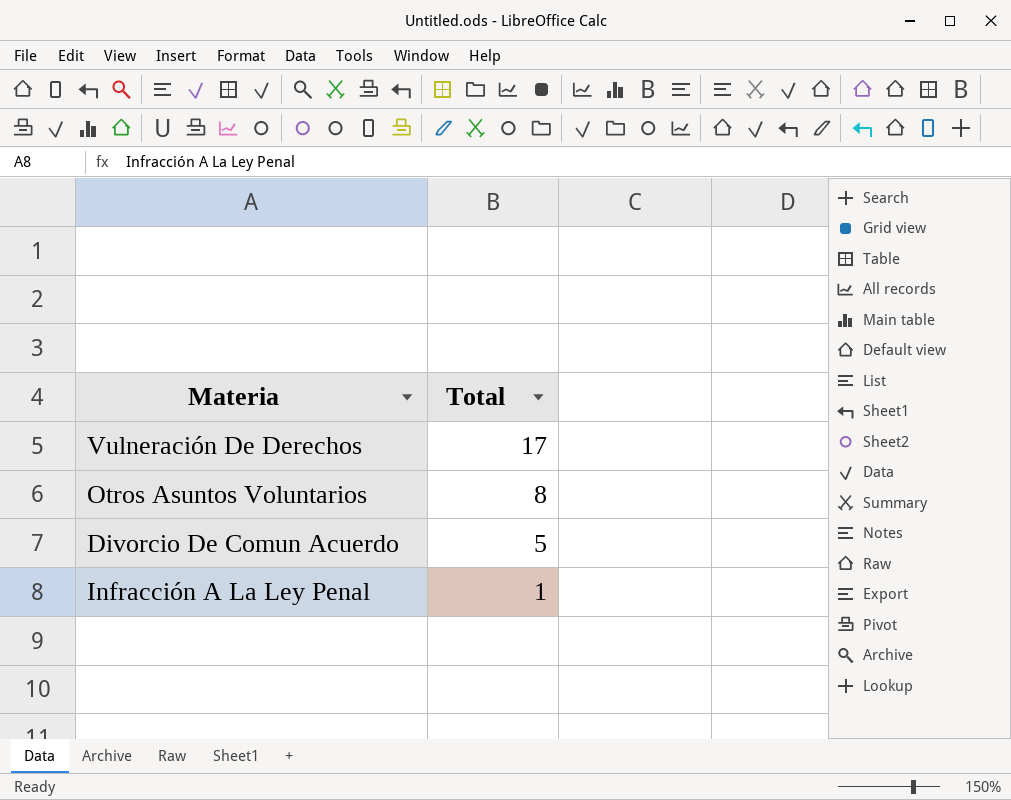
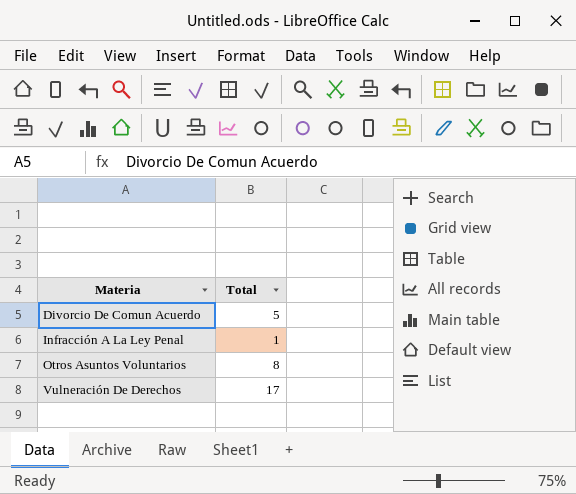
row order: Total descending -> Materia ascending

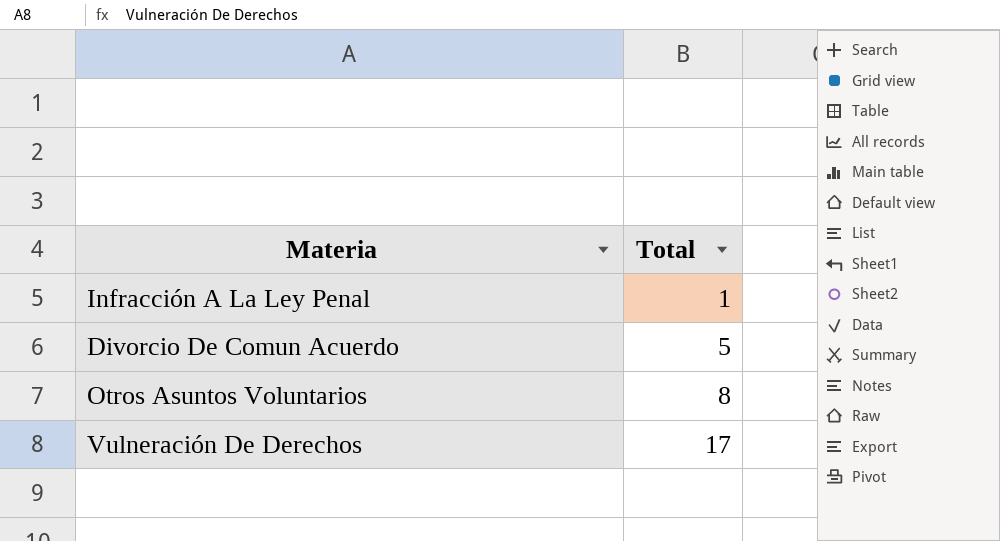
row order: Materia ascending -> Total ascending

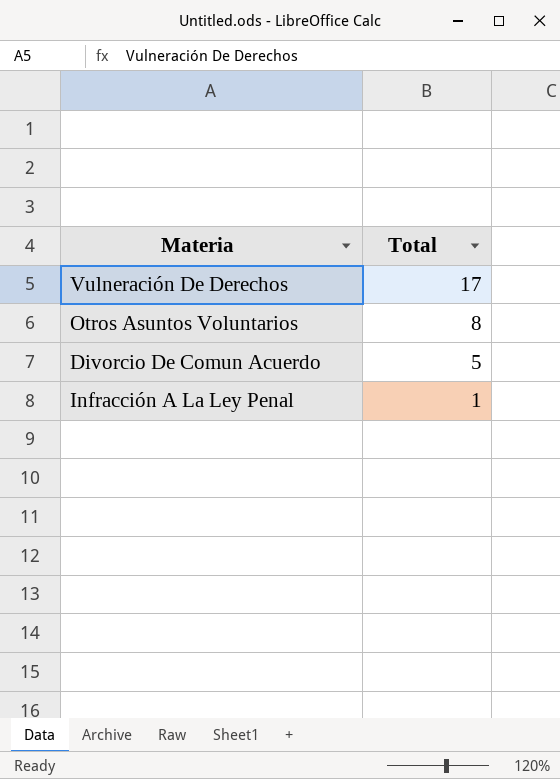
row order: Total ascending -> Total descending

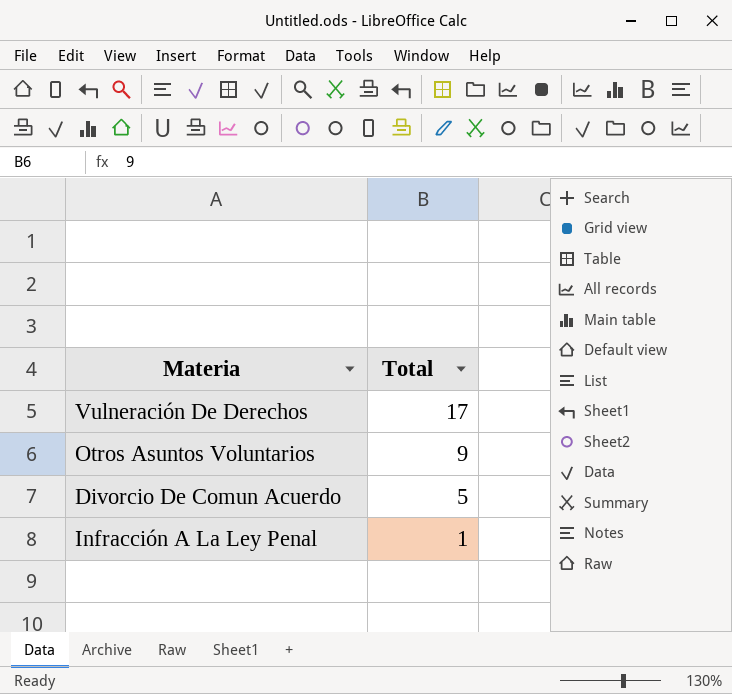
Otros Asuntos Voluntarios | Total: 8 -> 9

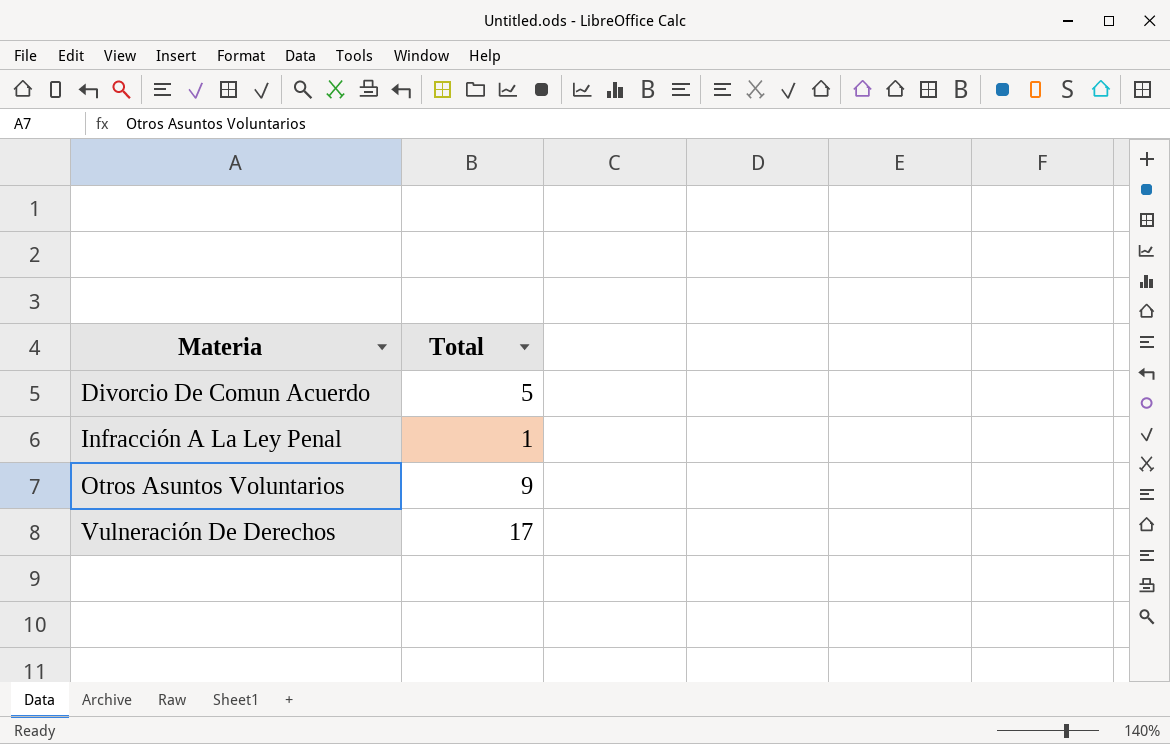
row order: Total descending -> Materia ascending

